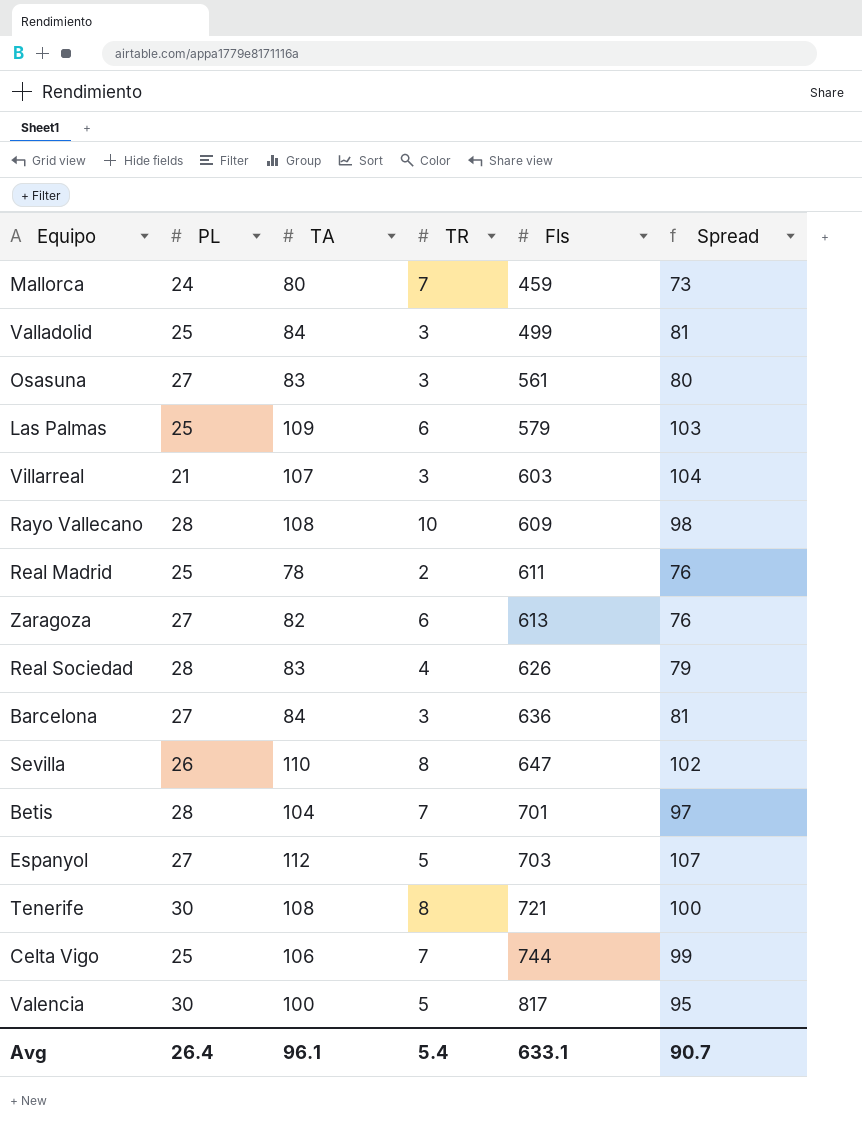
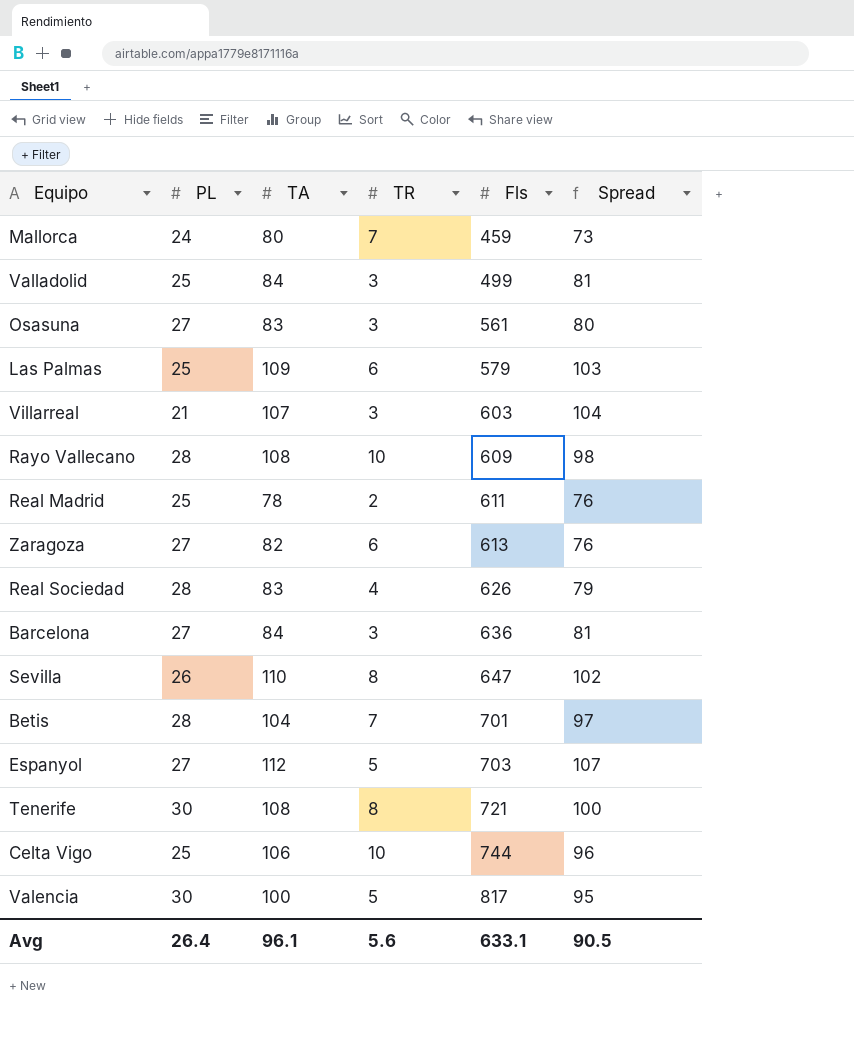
Celta Vigo | TR: 7 -> 10
Celta Vigo | Spread: 99 -> 96
Avg | TR: 5.4 -> 5.6
Avg | Spread: 90.7 -> 90.5

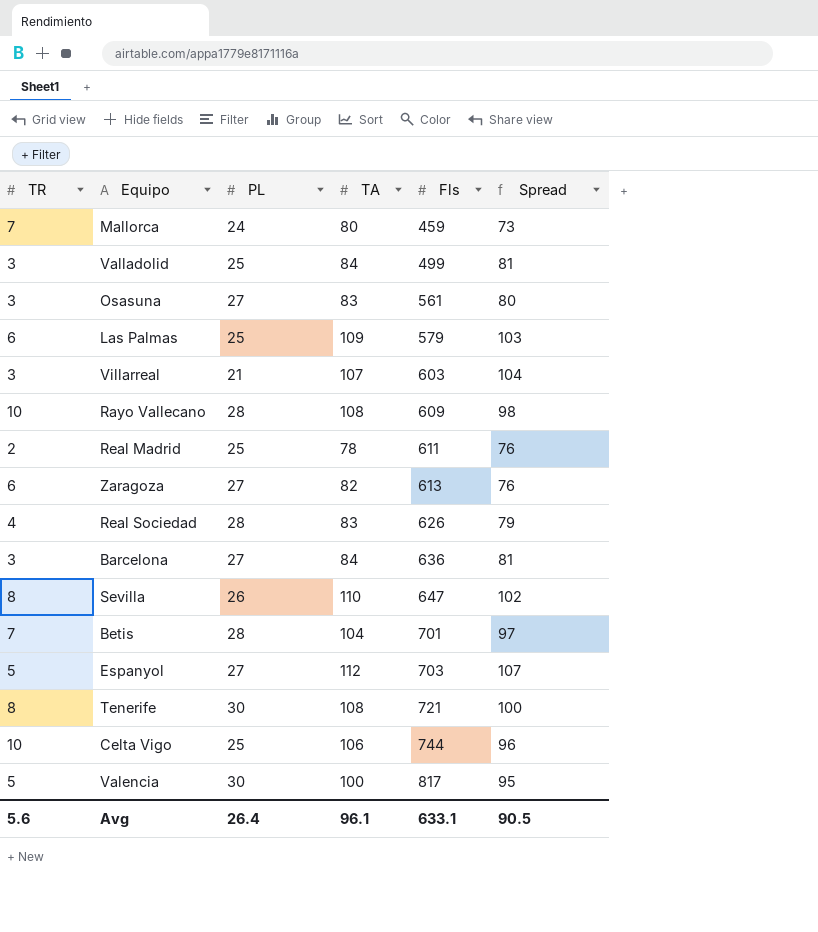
column TR | position: 4 -> 1

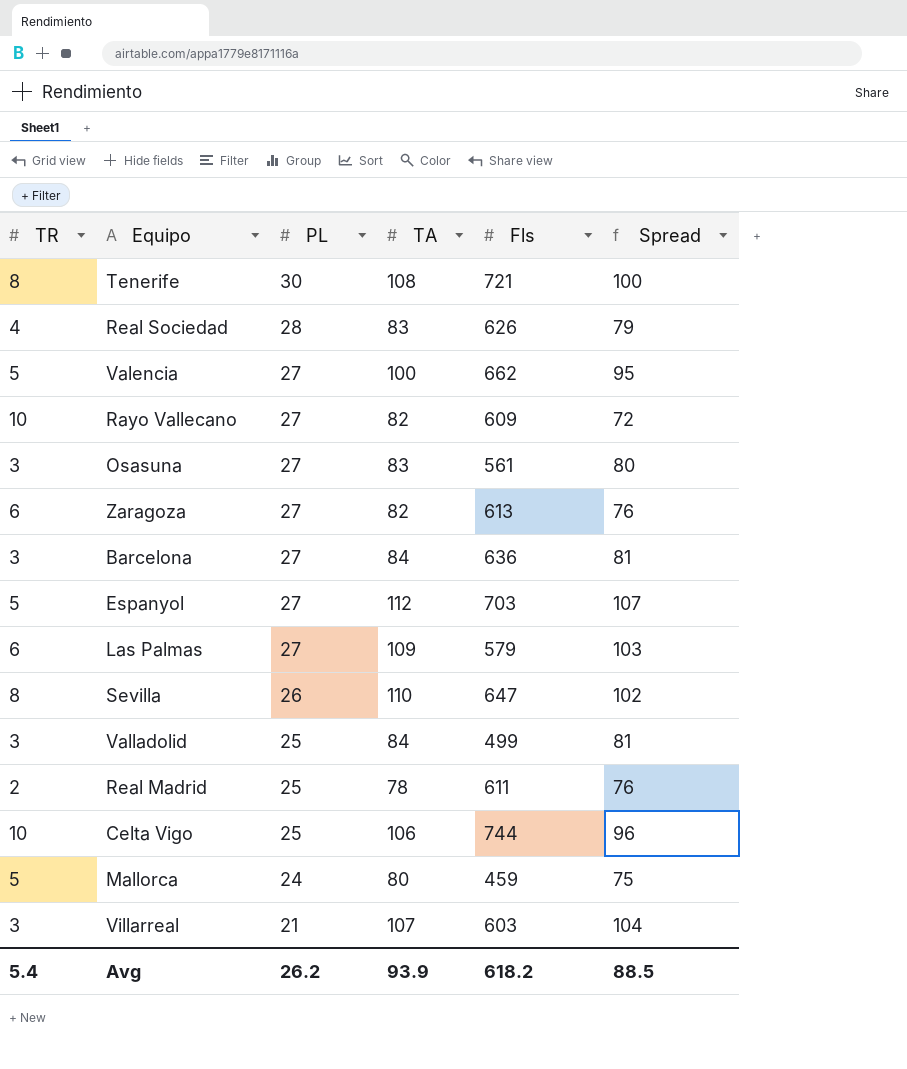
row order: Fls ascending -> PL descending
row Betis: 7 | 28 | 104 | 701 | 97 -> none
Valencia | PL: 30 -> 27
Valencia | Fls: 817 -> 662
Rayo Vallecano | PL: 28 -> 27
Rayo Vallecano | TA: 108 -> 82
Rayo Vallecano | Spread: 98 -> 72
Las Palmas | PL: 25 -> 27
Mallorca | TR: 7 -> 5
Mallorca | Spread: 73 -> 75
Avg | TR: 5.6 -> 5.4
Avg | PL: 26.4 -> 26.2
Avg | TA: 96.1 -> 93.9
Avg | Fls: 633.1 -> 618.2
Avg | Spread: 90.5 -> 88.5

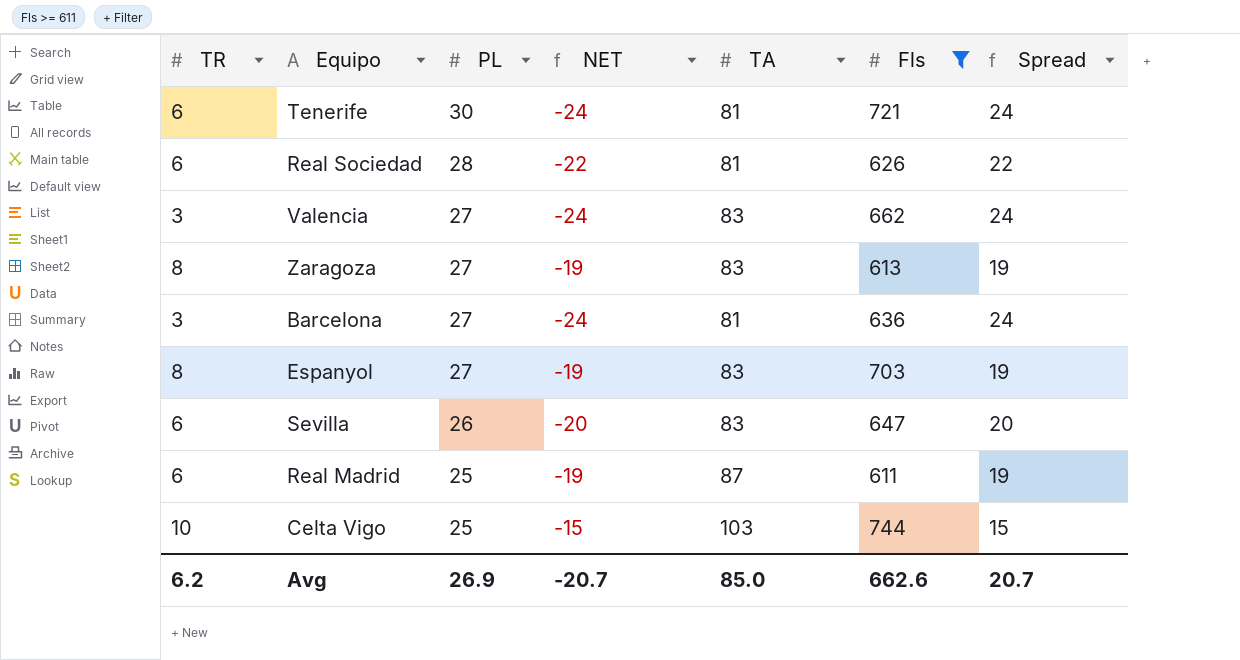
filter: none -> Fls >= 611
column NET | formula: none -> [TR] - [PL]
column Spread | formula: [TA] - [TR] -> [PL] - [TR]
Tenerife | TR: 8 -> 6
Tenerife | TA: 108 -> 81
Real Sociedad | TR: 4 -> 6
Real Sociedad | TA: 83 -> 81
Valencia | TR: 5 -> 3
Valencia | TA: 100 -> 83
Zaragoza | TR: 6 -> 8
Zaragoza | TA: 82 -> 83
Barcelona | TA: 84 -> 81
Espanyol | TR: 5 -> 8
Espanyol | TA: 112 -> 83
Sevilla | TR: 8 -> 6
Sevilla | TA: 110 -> 83
Real Madrid | TR: 2 -> 6
Real Madrid | TA: 78 -> 87
Celta Vigo | TA: 106 -> 103
Avg | TR: 5.4 -> 6.2
Avg | PL: 26.2 -> 26.9
Avg | TA: 93.9 -> 85.0
Avg | Fls: 618.2 -> 662.6
Avg | Spread: 88.5 -> 20.7

